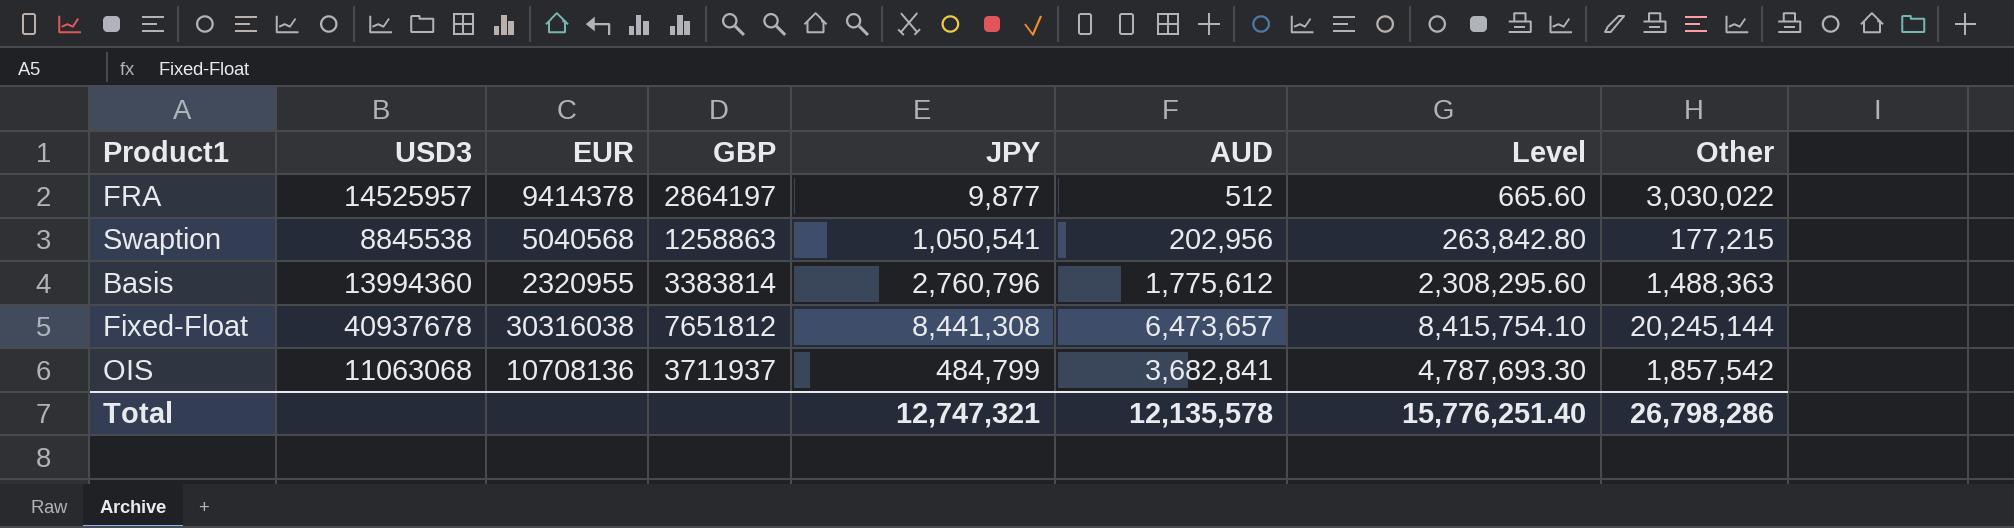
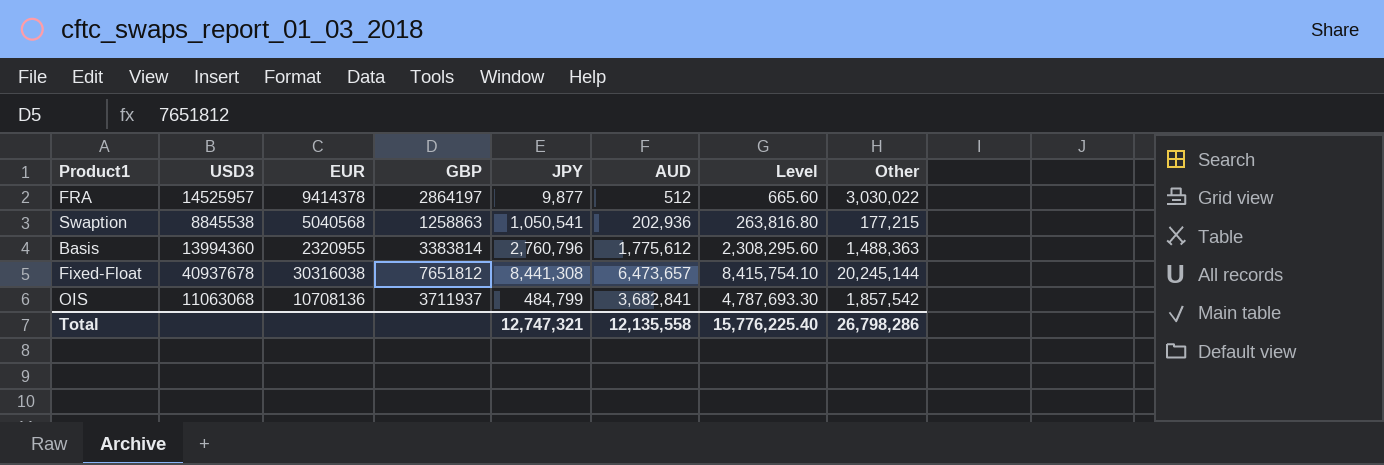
Swaption | AUD: 202,956 -> 202,936
Swaption | Level: 263,842.80 -> 263,816.80
Total | AUD: 12,135,578 -> 12,135,558
Total | Level: 15,776,251.40 -> 15,776,225.40

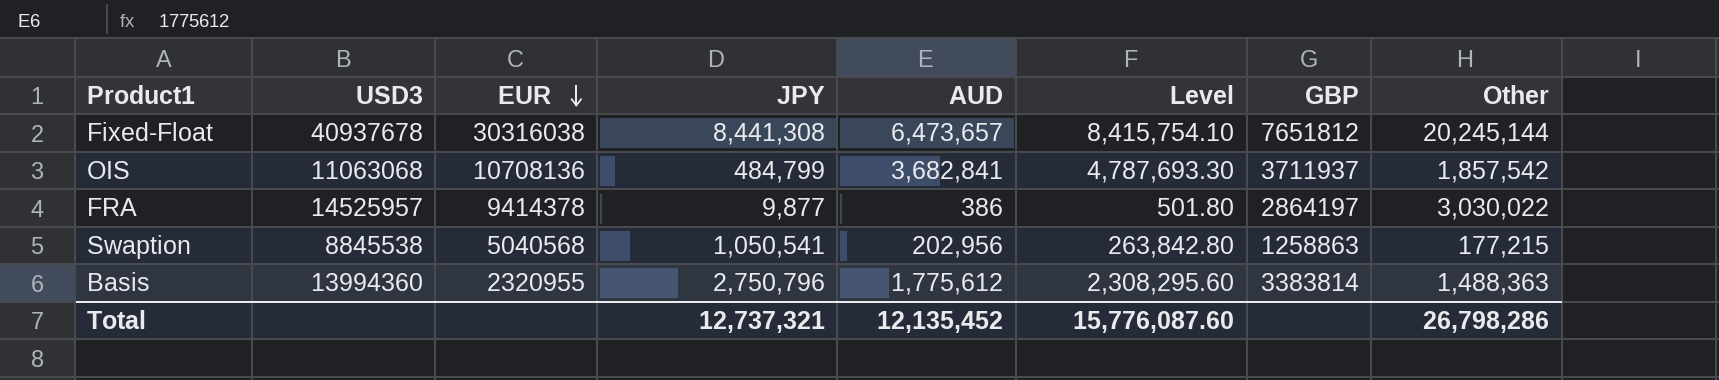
row order: none -> EUR descending
column GBP | position: 4 -> 7
FRA | AUD: 512 -> 386
FRA | Level: 665.60 -> 501.80
Swaption | AUD: 202,936 -> 202,956
Swaption | Level: 263,816.80 -> 263,842.80
Basis | JPY: 2,760,796 -> 2,750,796
Total | JPY: 12,747,321 -> 12,737,321
Total | AUD: 12,135,558 -> 12,135,452
Total | Level: 15,776,225.40 -> 15,776,087.60

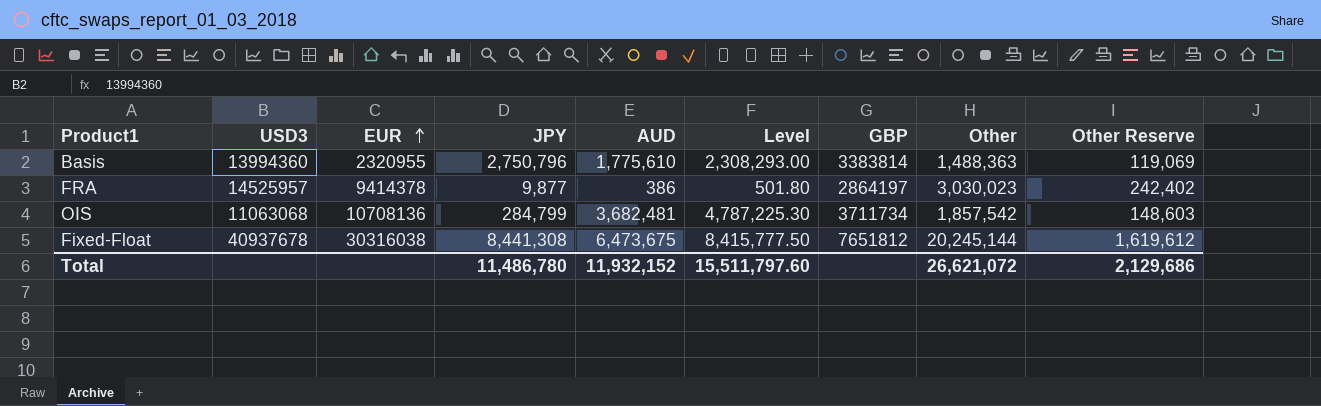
row order: EUR descending -> EUR ascending
column Other Reserve | formula: none -> [Other] * 0.08
row Swaption: 8845538 | 5040568 | 1,050,541 | 202,956 | 263,842.80 | 1258863 | 177,215 -> none
Basis | AUD: 1,775,612 -> 1,775,610
Basis | Level: 2,308,295.60 -> 2,308,293.00
FRA | Other: 3,030,022 -> 3,030,023
OIS | JPY: 484,799 -> 284,799
OIS | AUD: 3,682,841 -> 3,682,481
OIS | Level: 4,787,693.30 -> 4,787,225.30
OIS | GBP: 3711937 -> 3711734
Fixed-Float | AUD: 6,473,657 -> 6,473,675
Fixed-Float | Level: 8,415,754.10 -> 8,415,777.50
Total | JPY: 12,737,321 -> 11,486,780
Total | AUD: 12,135,452 -> 11,932,152
Total | Level: 15,776,087.60 -> 15,511,797.60
Total | Other: 26,798,286 -> 26,621,072

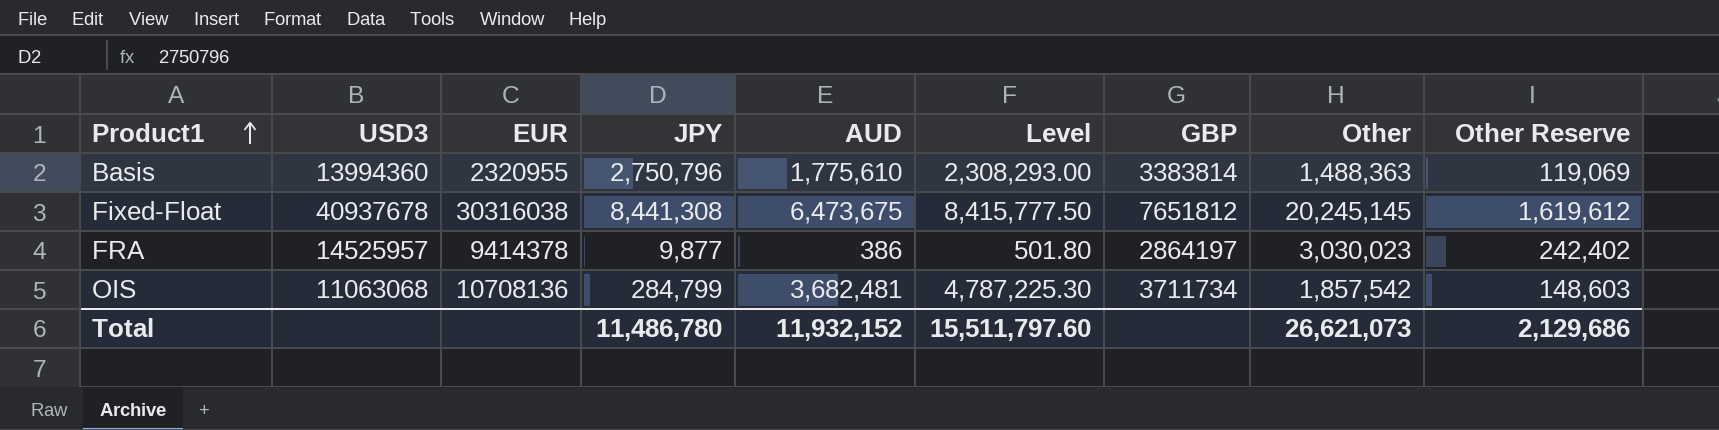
row order: EUR ascending -> Product1 ascending
Fixed-Float | Other: 20,245,144 -> 20,245,145
Total | Other: 26,621,072 -> 26,621,073

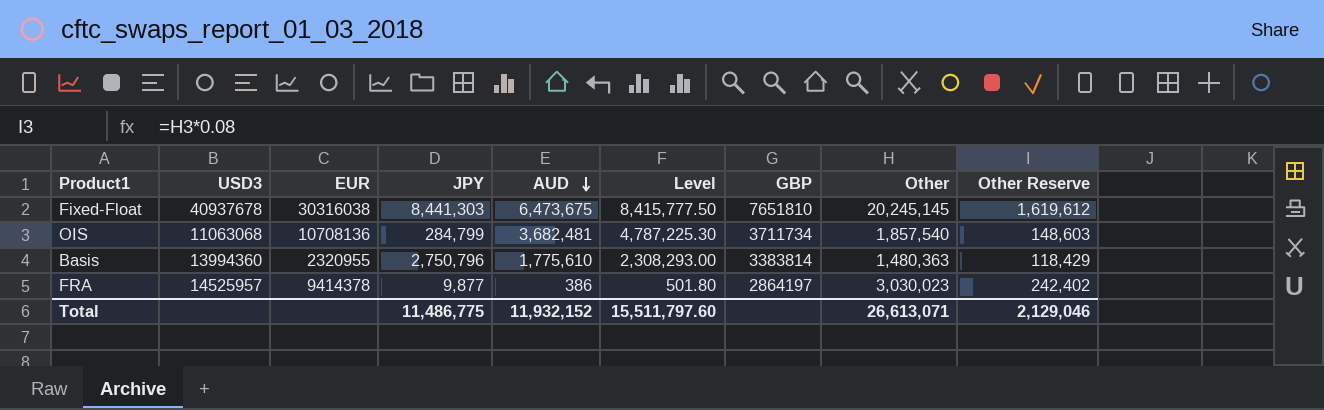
row order: Product1 ascending -> AUD descending
Fixed-Float | JPY: 8,441,308 -> 8,441,303
Fixed-Float | GBP: 7651812 -> 7651810
OIS | Other: 1,857,542 -> 1,857,540
Basis | Other: 1,488,363 -> 1,480,363
Basis | Other Reserve: 119,069 -> 118,429
Total | JPY: 11,486,780 -> 11,486,775
Total | Other: 26,621,073 -> 26,613,071
Total | Other Reserve: 2,129,686 -> 2,129,046

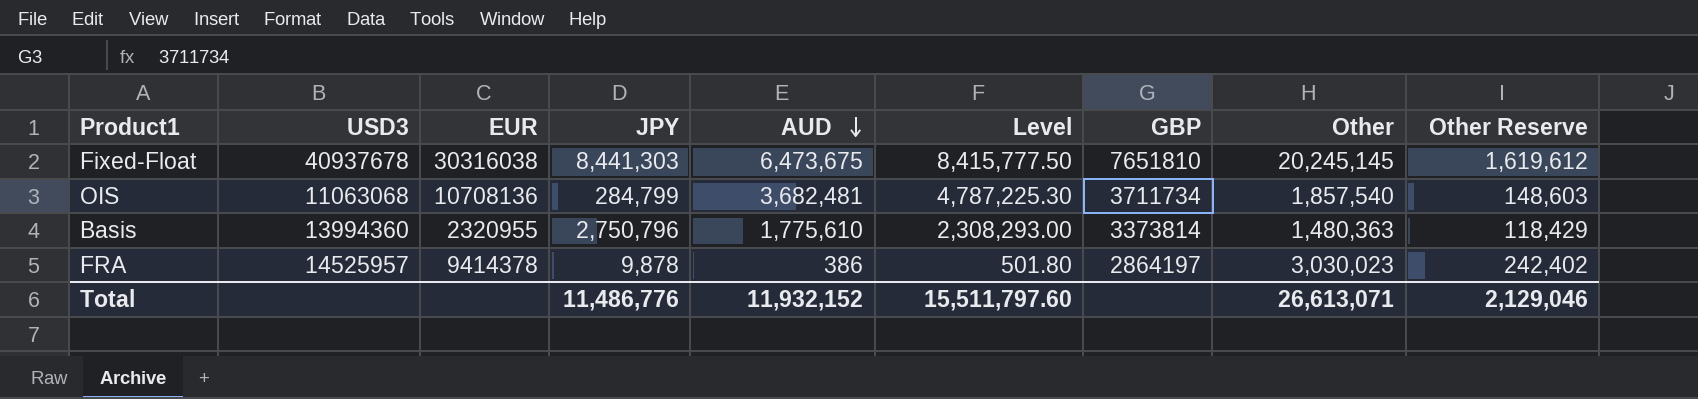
Basis | GBP: 3383814 -> 3373814
FRA | JPY: 9,877 -> 9,878
Total | JPY: 11,486,775 -> 11,486,776

